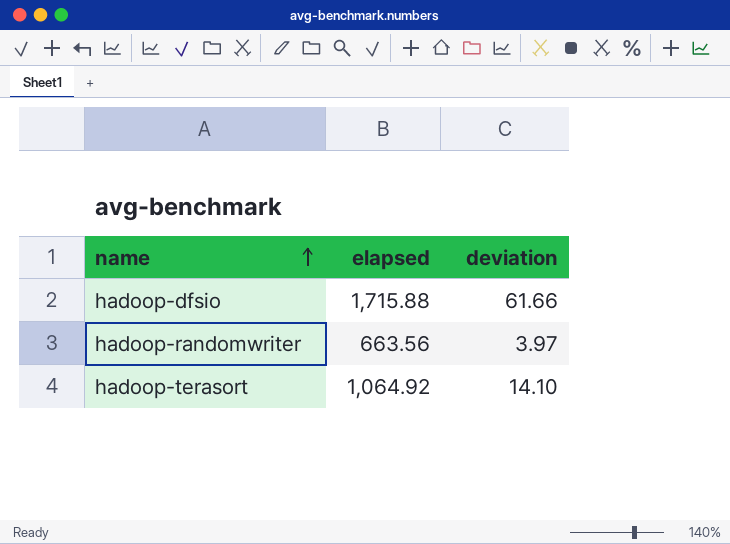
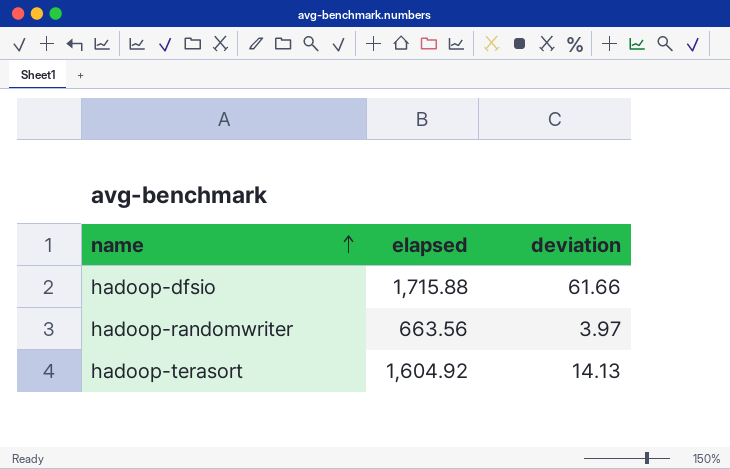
hadoop-terasort | elapsed: 1,064.92 -> 1,604.92
hadoop-terasort | deviation: 14.10 -> 14.13

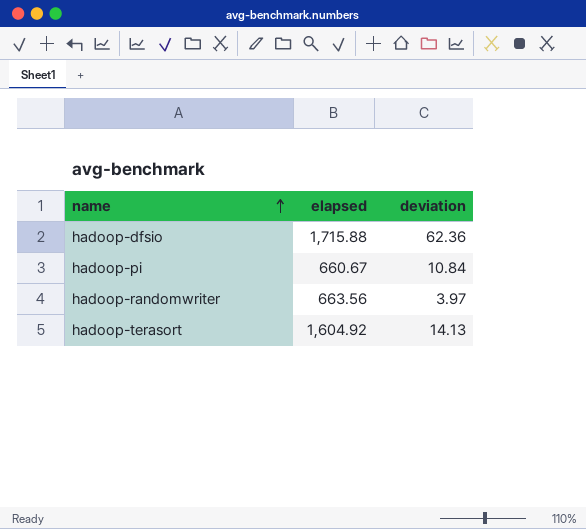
hadoop-dfsio | deviation: 61.66 -> 62.36
row hadoop-pi: none -> 660.67 | 10.84

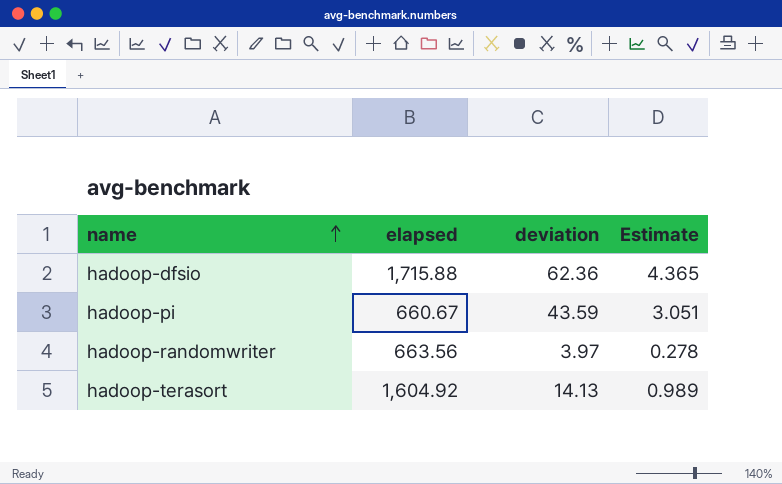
column Estimate | formula: none -> [deviation] * 0.07
hadoop-pi | deviation: 10.84 -> 43.59

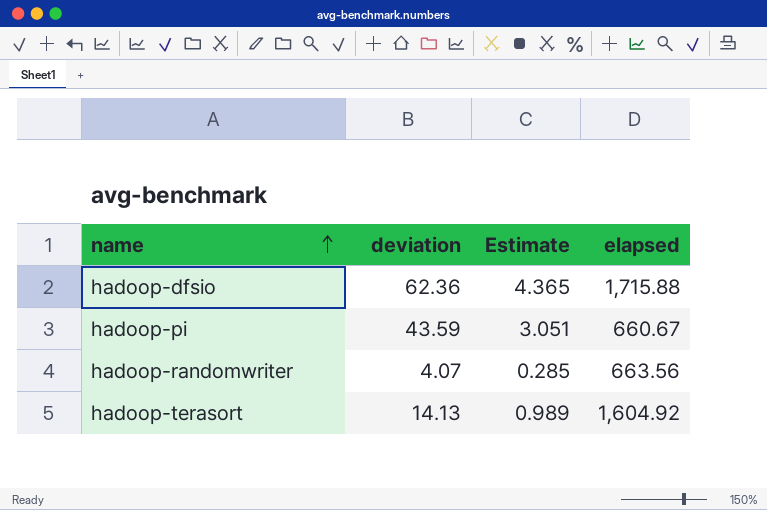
column elapsed | position: 2 -> 4
hadoop-randomwriter | deviation: 3.97 -> 4.07
hadoop-randomwriter | Estimate: 0.278 -> 0.285

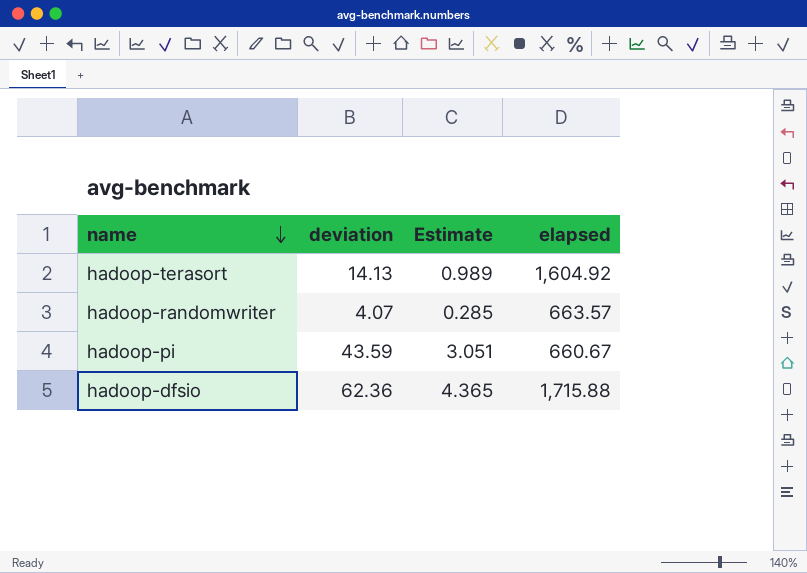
row order: name ascending -> name descending
hadoop-randomwriter | elapsed: 663.56 -> 663.57

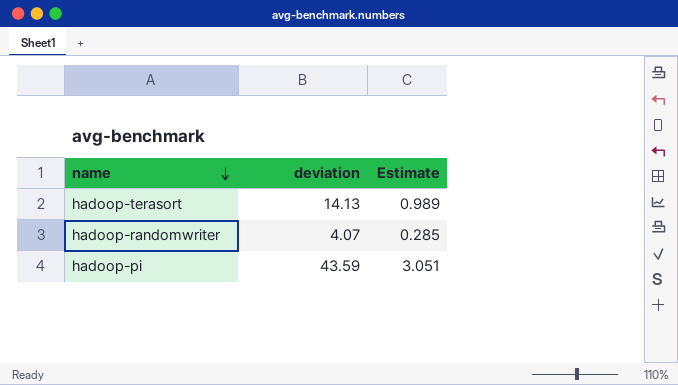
column elapsed | position: 4 -> none
row hadoop-dfsio: 62.36 | 4.365 | 1,715.88 -> none

